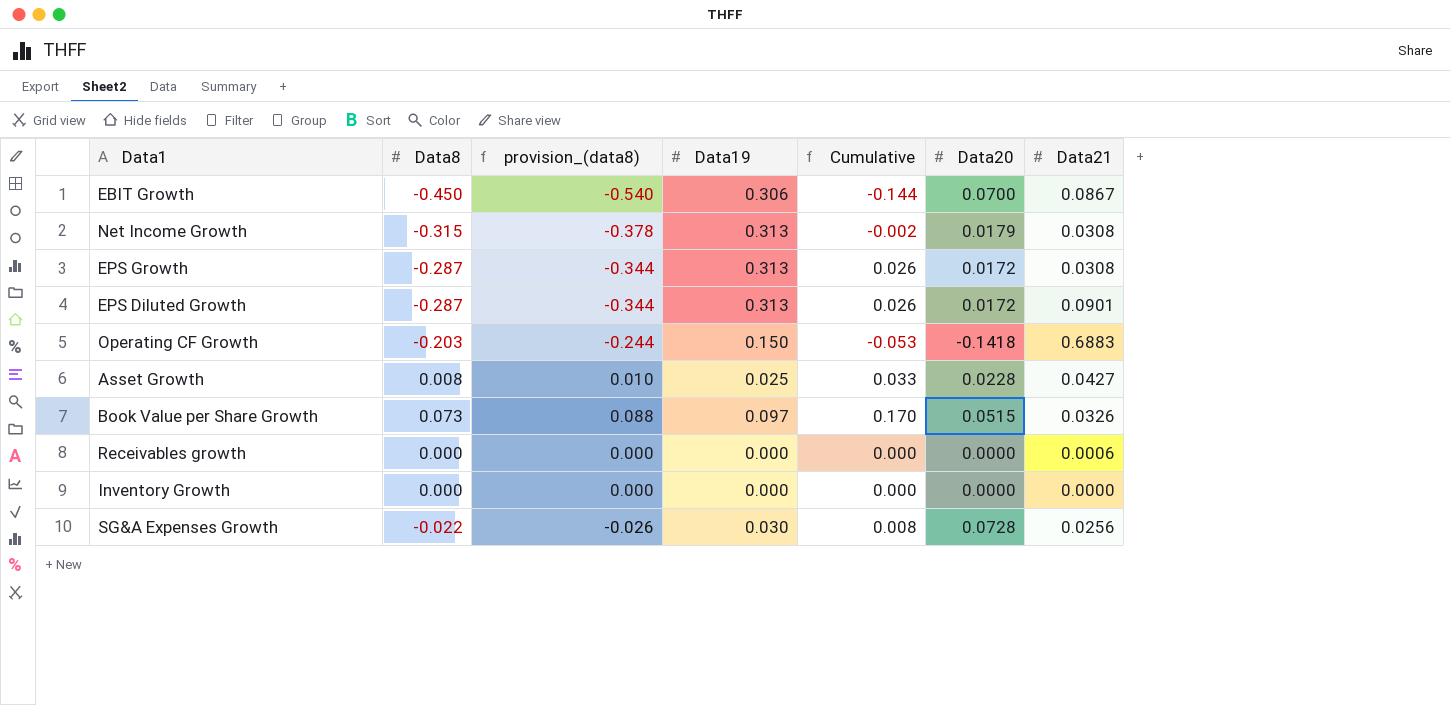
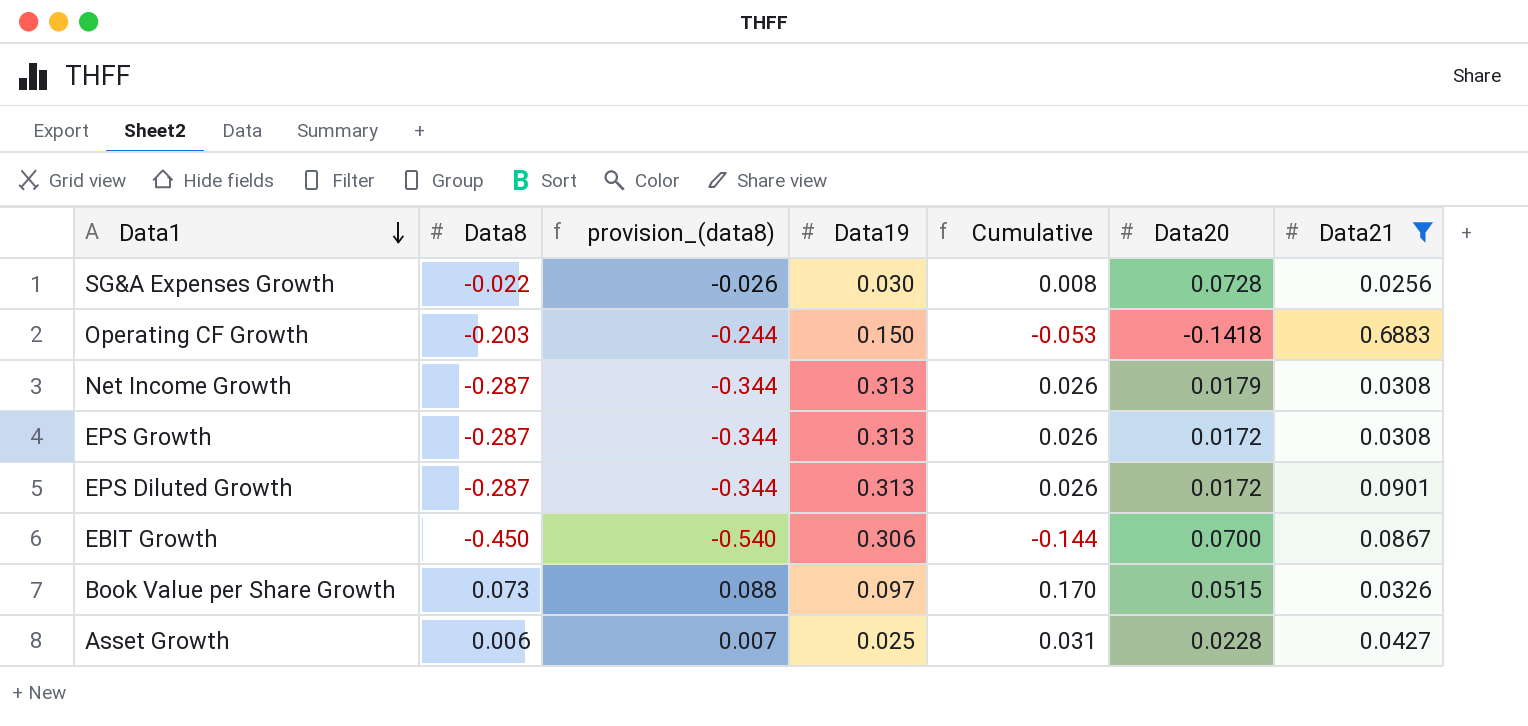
filter: none -> Data21 >= 0.0256
row order: none -> Data1 descending
Net Income Growth | Data8: -0.315 -> -0.287
Net Income Growth | provision_(data8): -0.378 -> -0.344
Net Income Growth | Cumulative: -0.002 -> 0.026
Asset Growth | Data8: 0.008 -> 0.006
Asset Growth | provision_(data8): 0.010 -> 0.007
Asset Growth | Cumulative: 0.033 -> 0.031

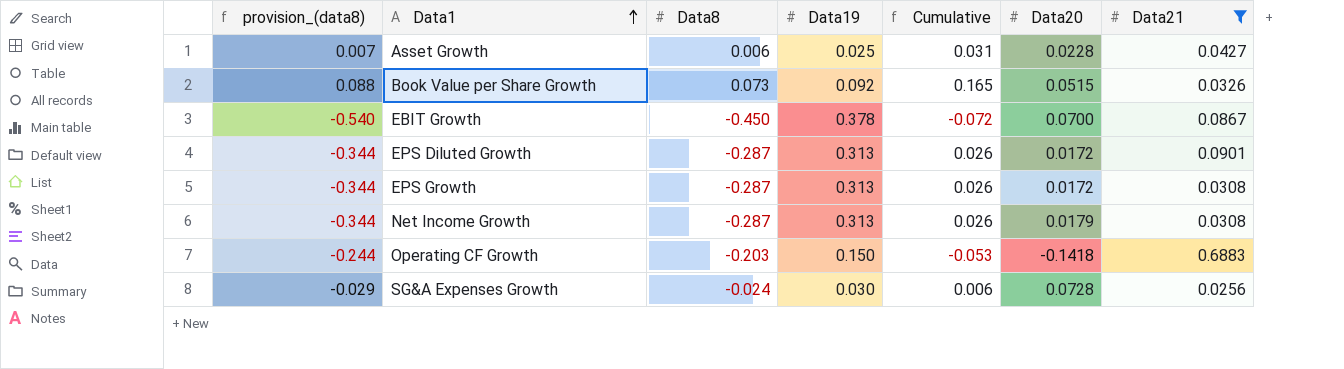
row order: Data1 descending -> Data1 ascending
column provision_(data8) | position: 3 -> 1
Book Value per Share Growth | Data19: 0.097 -> 0.092
Book Value per Share Growth | Cumulative: 0.170 -> 0.165
EBIT Growth | Data19: 0.306 -> 0.378
EBIT Growth | Cumulative: -0.144 -> -0.072
SG&A Expenses Growth | provision_(data8): -0.026 -> -0.029
SG&A Expenses Growth | Data8: -0.022 -> -0.024
SG&A Expenses Growth | Cumulative: 0.008 -> 0.006

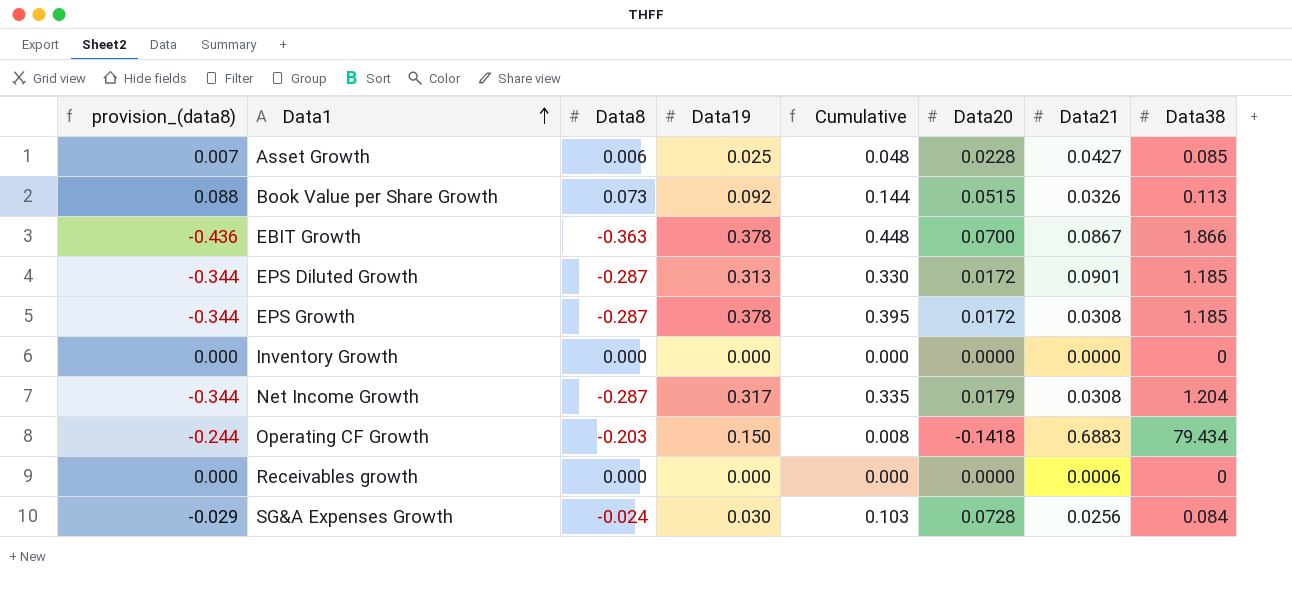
filter: Data21 >= 0.0256 -> none
column Cumulative | formula: [Data8] + [Data19] -> [Data19] + [Data20]
column Data38 | position: none -> 8
EBIT Growth | provision_(data8): -0.540 -> -0.436
EBIT Growth | Data8: -0.450 -> -0.363
EPS Growth | Data19: 0.313 -> 0.378
Net Income Growth | Data19: 0.313 -> 0.317

